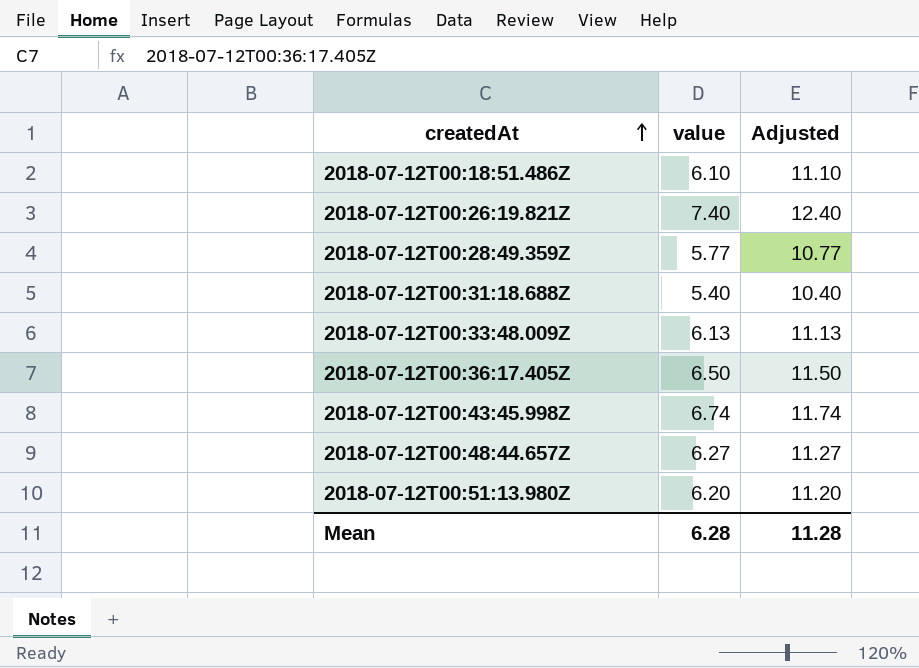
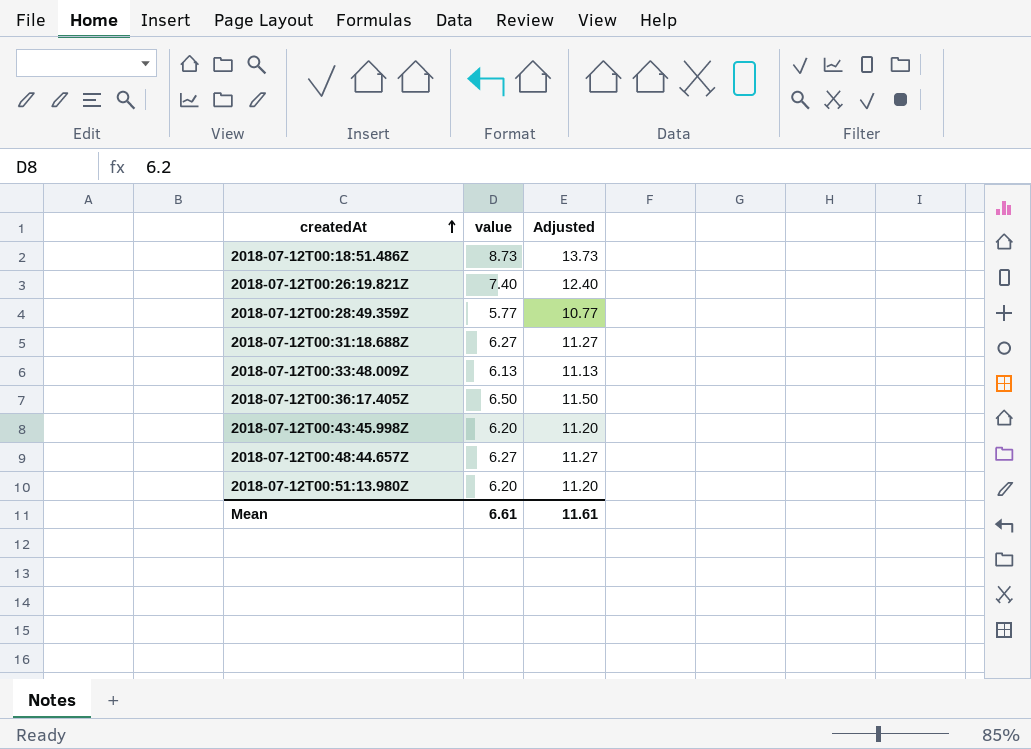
2018-07-12T00:18:51.486Z | value: 6.10 -> 8.73
2018-07-12T00:18:51.486Z | Adjusted: 11.10 -> 13.73
2018-07-12T00:31:18.688Z | value: 5.40 -> 6.27
2018-07-12T00:31:18.688Z | Adjusted: 10.40 -> 11.27
2018-07-12T00:43:45.998Z | value: 6.74 -> 6.20
2018-07-12T00:43:45.998Z | Adjusted: 11.74 -> 11.20
Mean | value: 6.28 -> 6.61
Mean | Adjusted: 11.28 -> 11.61

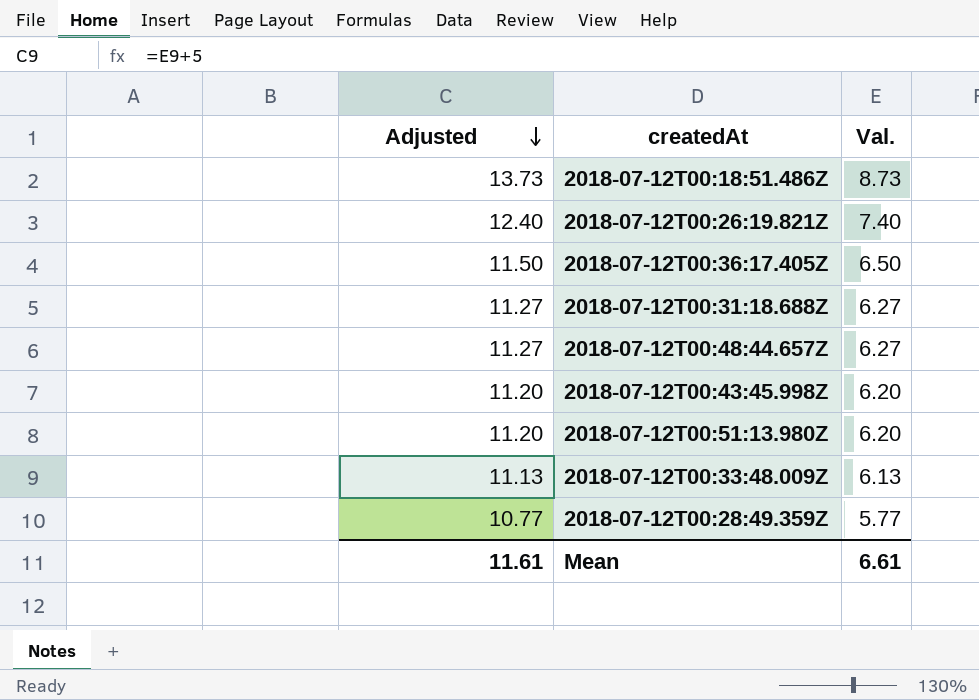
row order: createdAt ascending -> Adjusted descending
column Adjusted | position: 3 -> 1
column name: value -> Val.

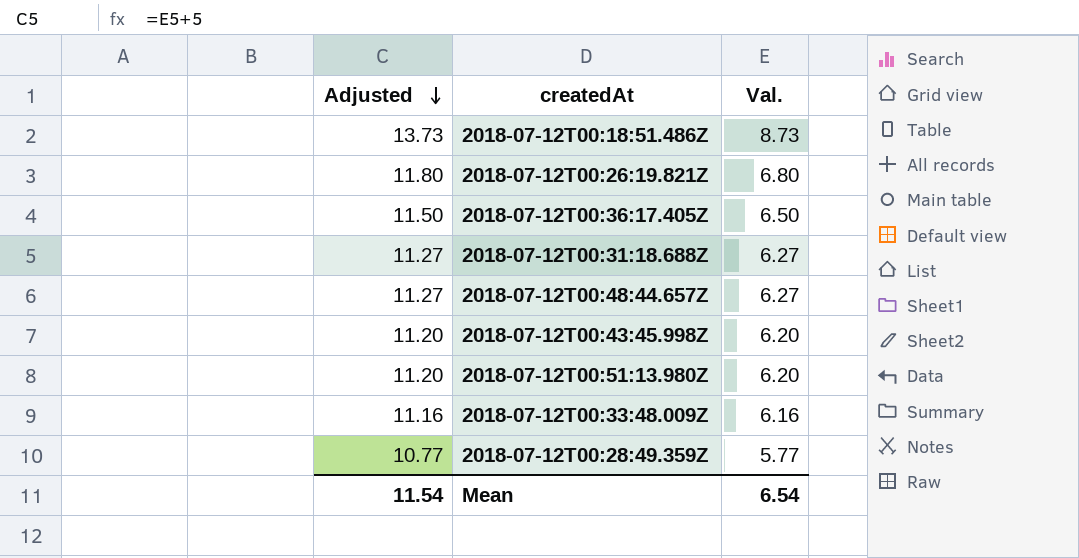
2018-07-12T00:26:19.821Z | Adjusted: 12.40 -> 11.80
2018-07-12T00:26:19.821Z | Val.: 7.40 -> 6.80
2018-07-12T00:33:48.009Z | Adjusted: 11.13 -> 11.16
2018-07-12T00:33:48.009Z | Val.: 6.13 -> 6.16
Mean | Adjusted: 11.61 -> 11.54
Mean | Val.: 6.61 -> 6.54

